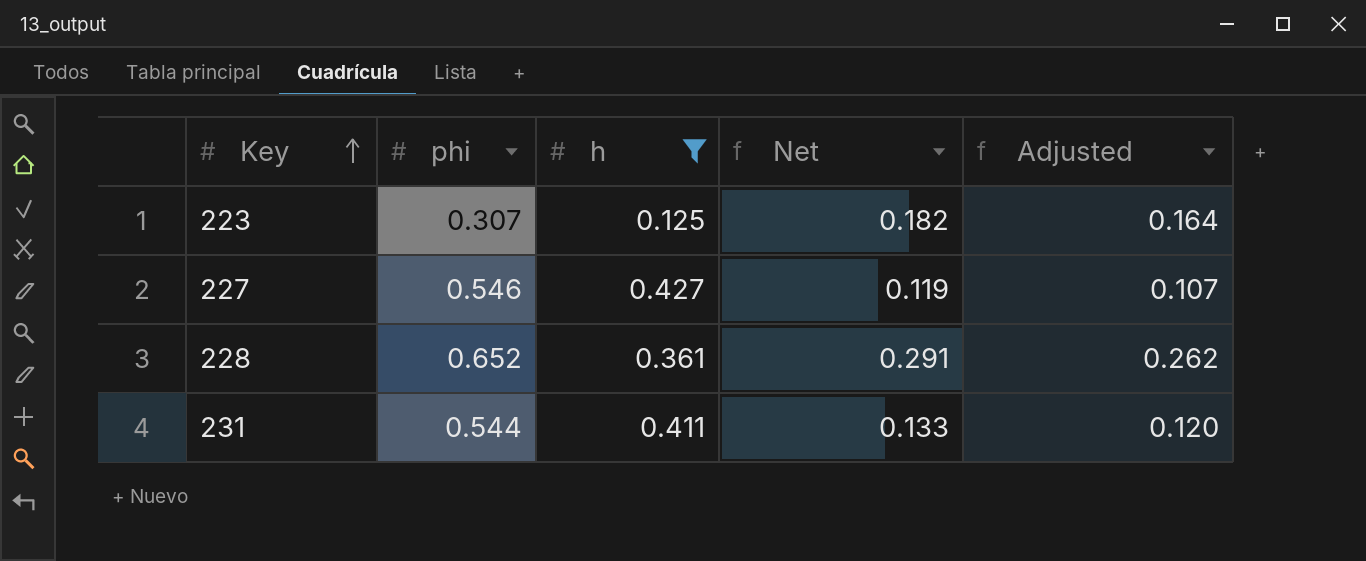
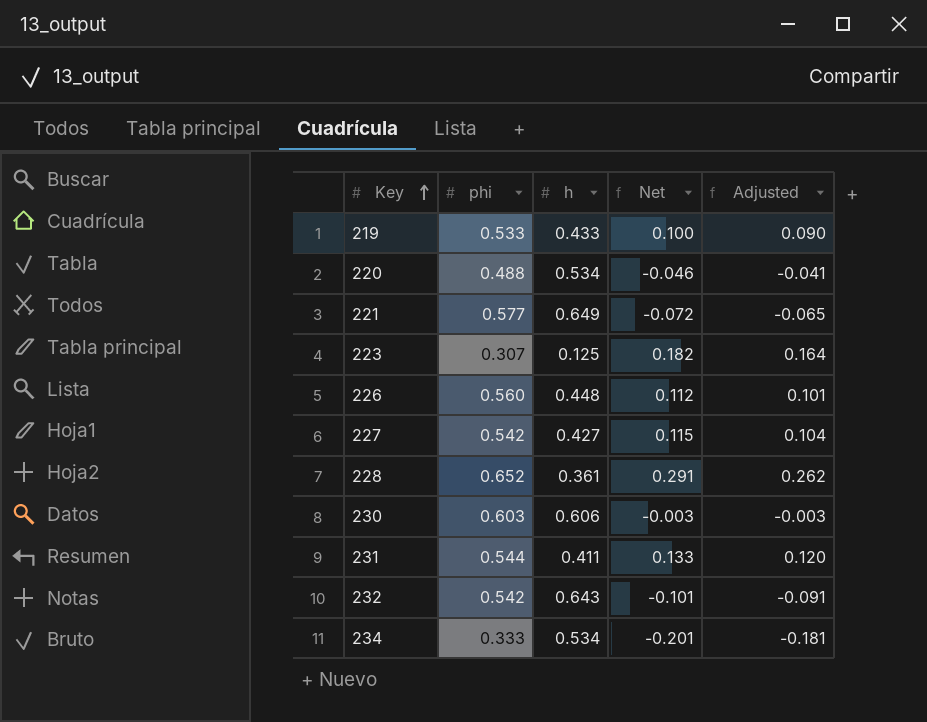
filter: h <= 0.427 -> none
227 | phi: 0.546 -> 0.542
227 | Net: 0.119 -> 0.115
227 | Adjusted: 0.107 -> 0.104

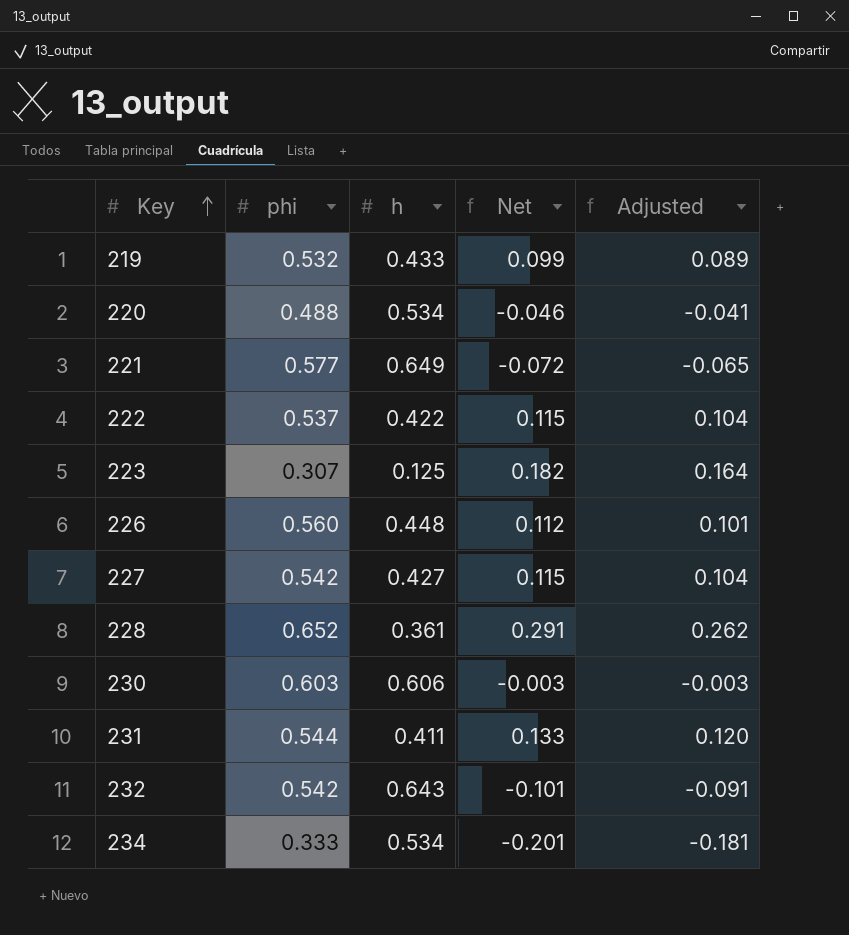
219 | phi: 0.533 -> 0.532
219 | Net: 0.100 -> 0.099
219 | Adjusted: 0.090 -> 0.089
row 222: none -> 0.537 | 0.422 | 0.115 | 0.104

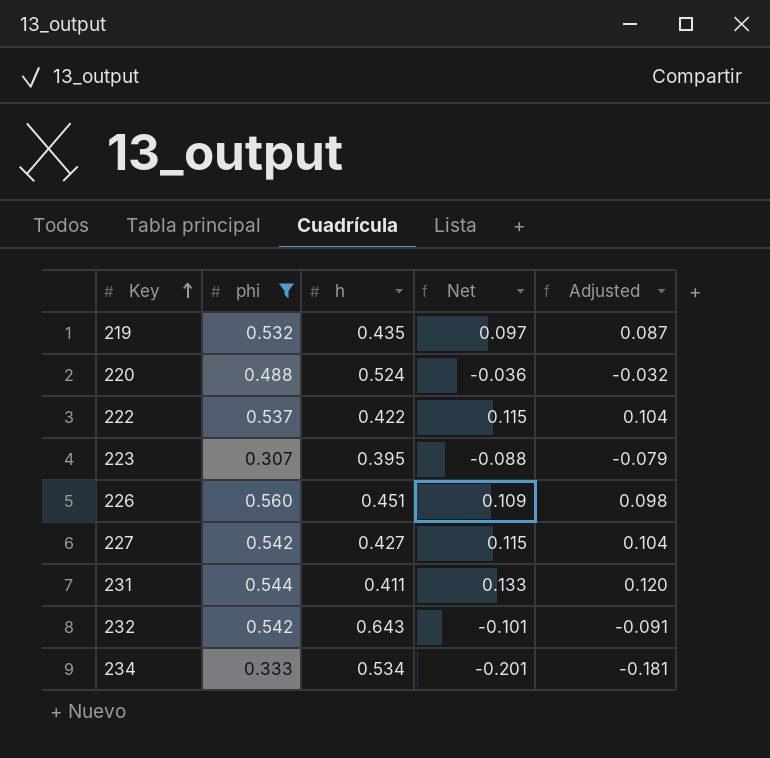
filter: none -> phi <= 0.560
219 | h: 0.433 -> 0.435
219 | Net: 0.099 -> 0.097
219 | Adjusted: 0.089 -> 0.087
220 | h: 0.534 -> 0.524
220 | Net: -0.046 -> -0.036
220 | Adjusted: -0.041 -> -0.032
223 | h: 0.125 -> 0.395
223 | Net: 0.182 -> -0.088
223 | Adjusted: 0.164 -> -0.079
226 | h: 0.448 -> 0.451
226 | Net: 0.112 -> 0.109
226 | Adjusted: 0.101 -> 0.098

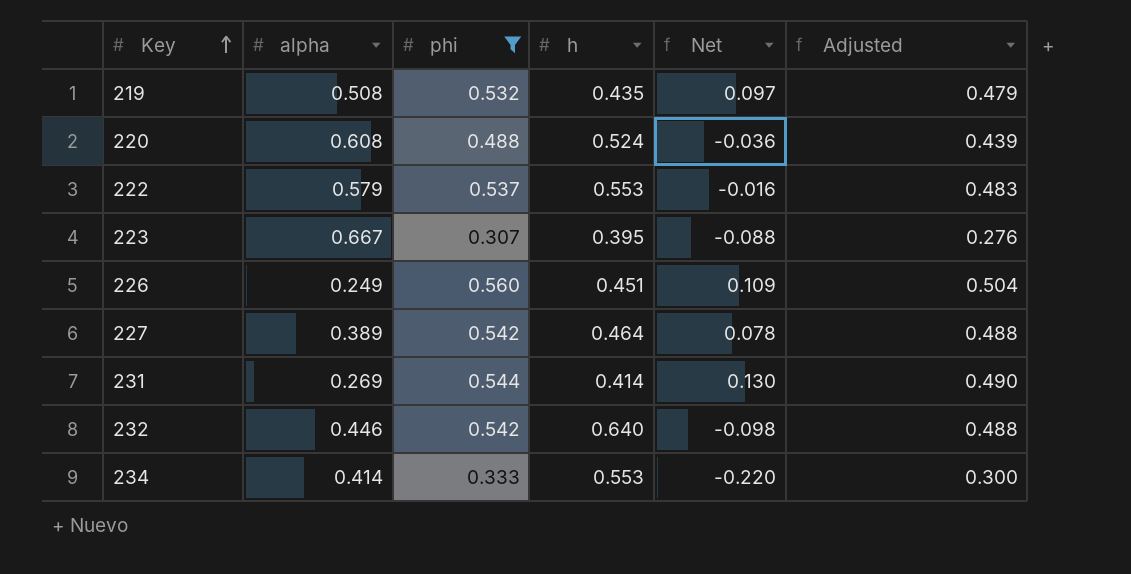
column alpha | position: none -> 2
column Adjusted | formula: [Net] * 0.9 -> [phi] * 0.9
222 | h: 0.422 -> 0.553
222 | Net: 0.115 -> -0.016
227 | h: 0.427 -> 0.464
227 | Net: 0.115 -> 0.078
231 | h: 0.411 -> 0.414
231 | Net: 0.133 -> 0.130
232 | h: 0.643 -> 0.640
232 | Net: -0.101 -> -0.098
234 | h: 0.534 -> 0.553
234 | Net: -0.201 -> -0.220

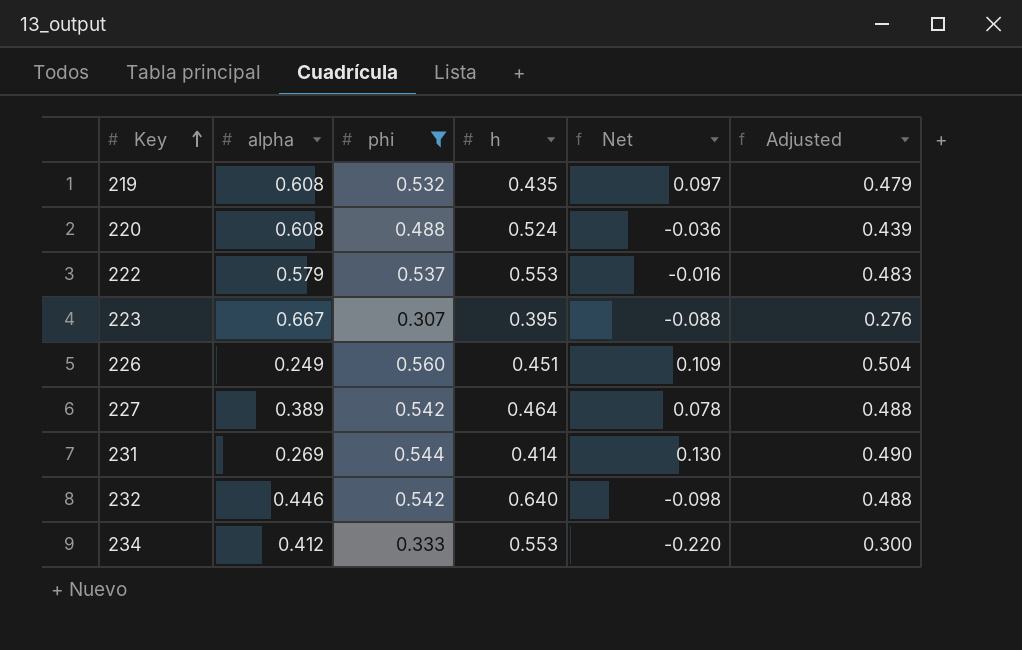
219 | alpha: 0.508 -> 0.608
234 | alpha: 0.414 -> 0.412

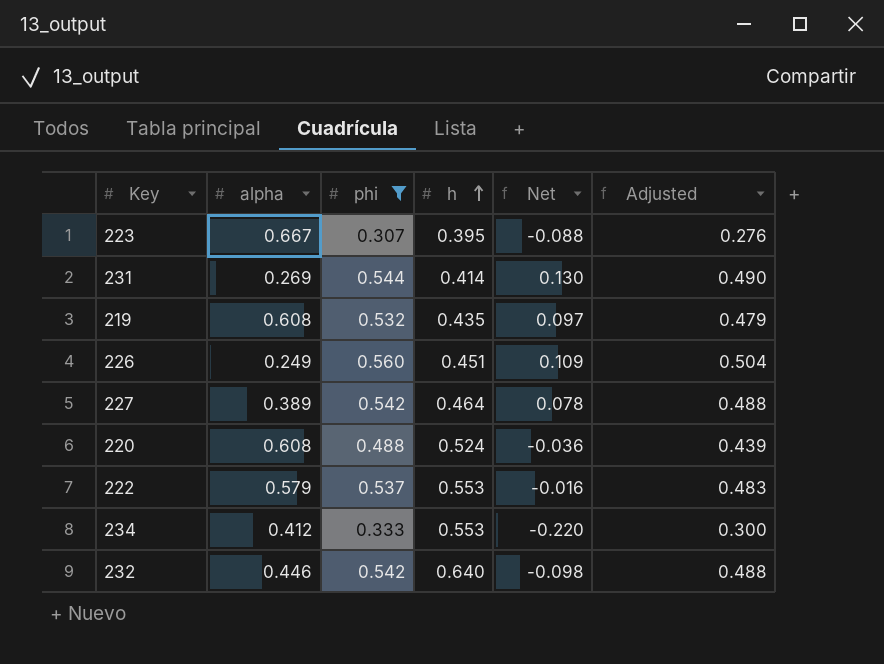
row order: Key ascending -> h ascending

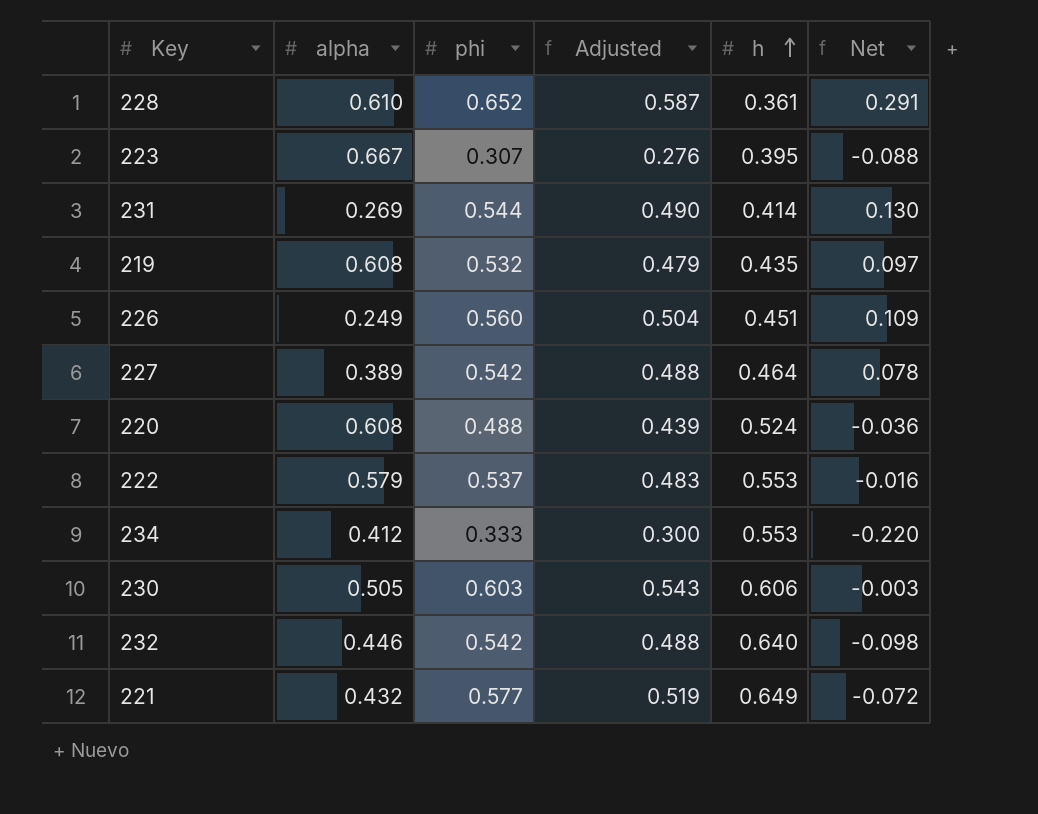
filter: phi <= 0.560 -> none
column Adjusted | position: 6 -> 4

